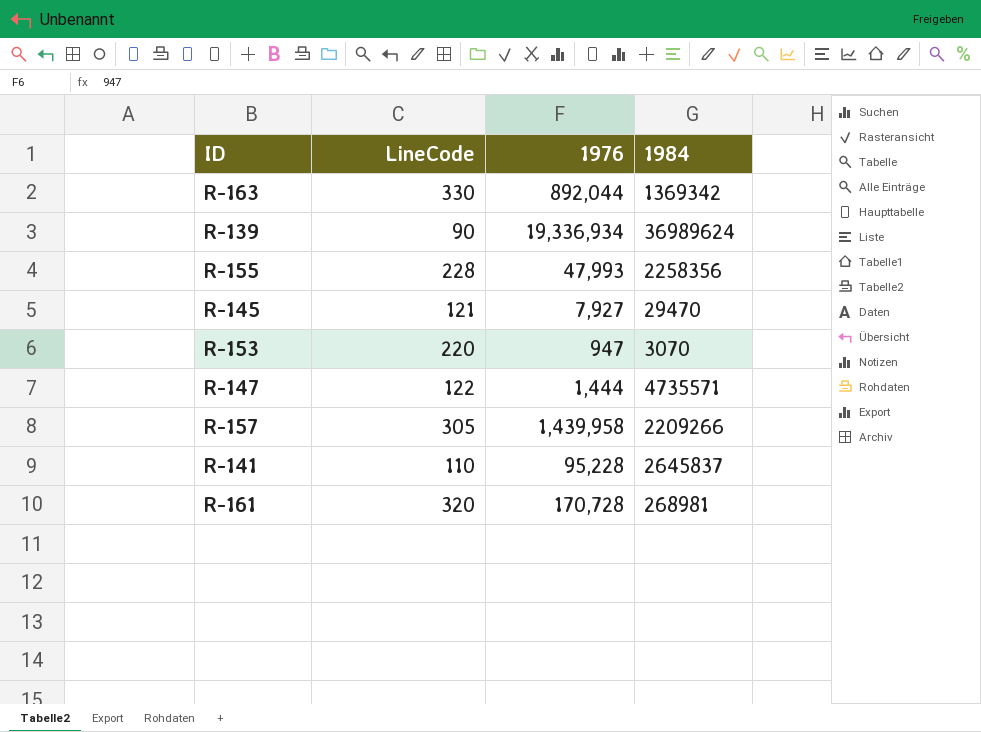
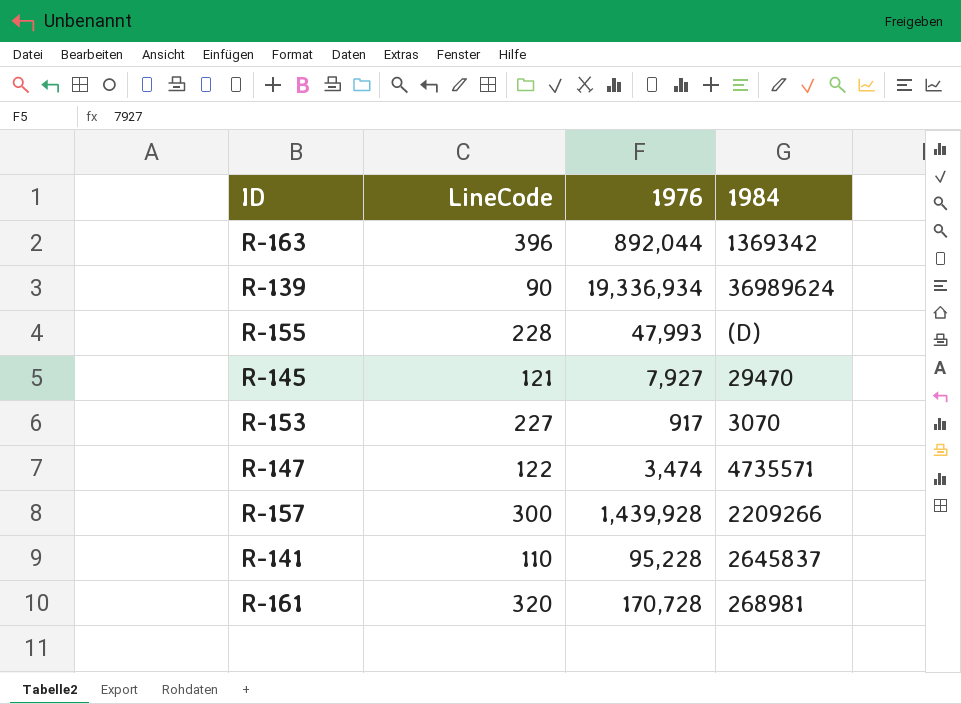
R-163 | LineCode: 330 -> 396
R-155 | 1984: 2258356 -> (D)
R-153 | LineCode: 220 -> 227
R-153 | 1976: 947 -> 917
R-147 | 1976: 1,444 -> 3,474
R-157 | LineCode: 305 -> 300
R-157 | 1976: 1,439,958 -> 1,439,928

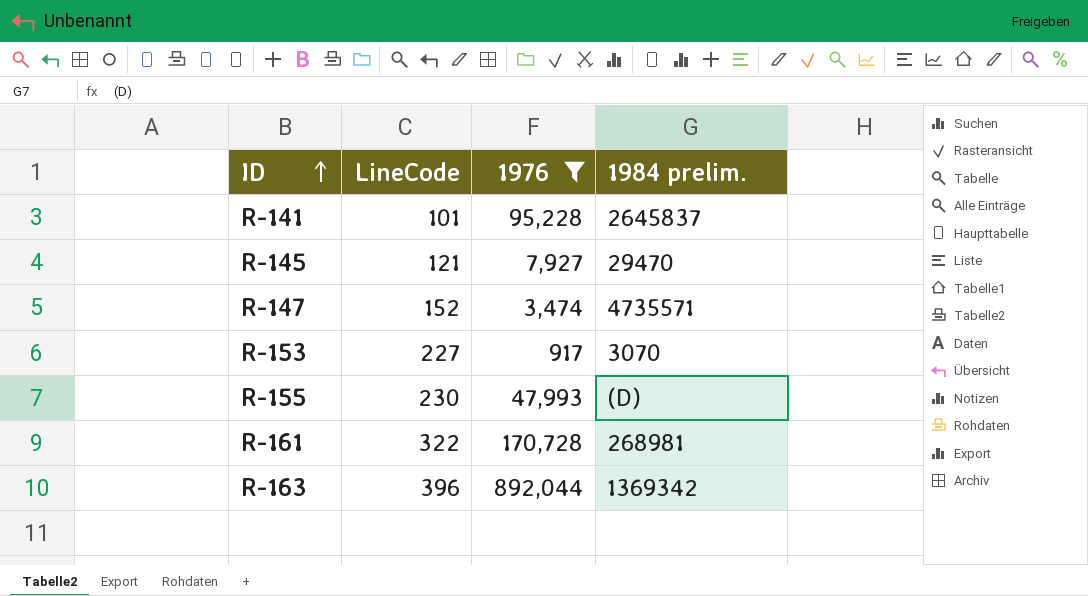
filter: none -> 1976 <= 892,044
row order: none -> ID ascending
column name: 1984 -> 1984 prelim.
R-141 | LineCode: 110 -> 101
R-147 | LineCode: 122 -> 152
R-155 | LineCode: 228 -> 230
R-161 | LineCode: 320 -> 322

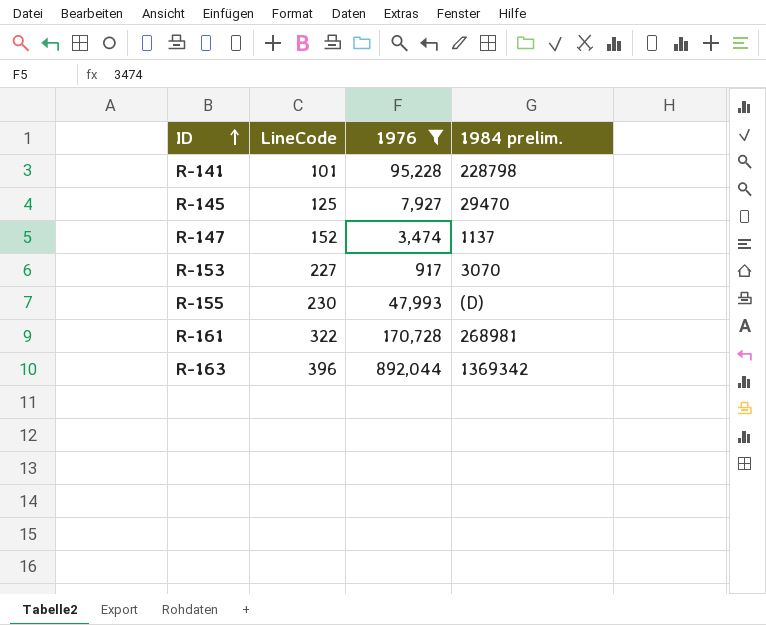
R-141 | 1984 prelim.: 2645837 -> 228798
R-145 | LineCode: 121 -> 125
R-147 | 1984 prelim.: 4735571 -> 1137

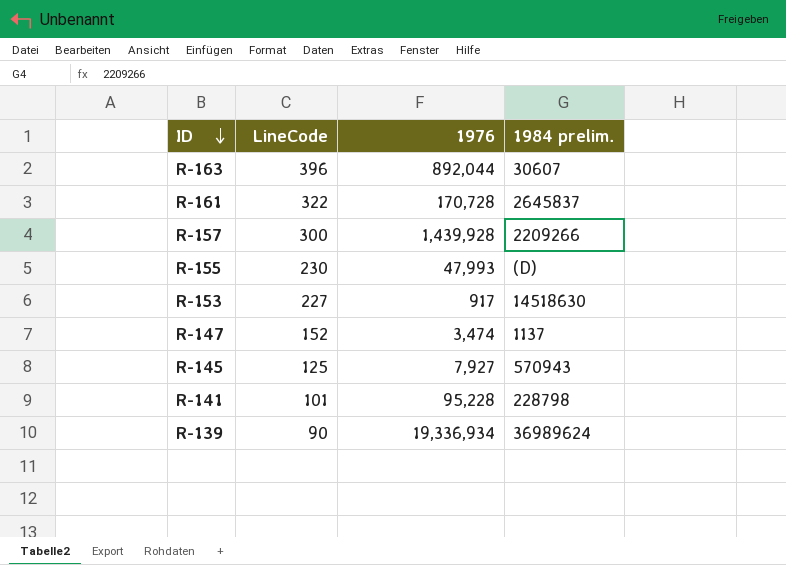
filter: 1976 <= 892,044 -> none
row order: ID ascending -> ID descending
R-163 | 1984 prelim.: 1369342 -> 30607
R-161 | 1984 prelim.: 268981 -> 2645837
R-153 | 1984 prelim.: 3070 -> 14518630
R-145 | 1984 prelim.: 29470 -> 570943

